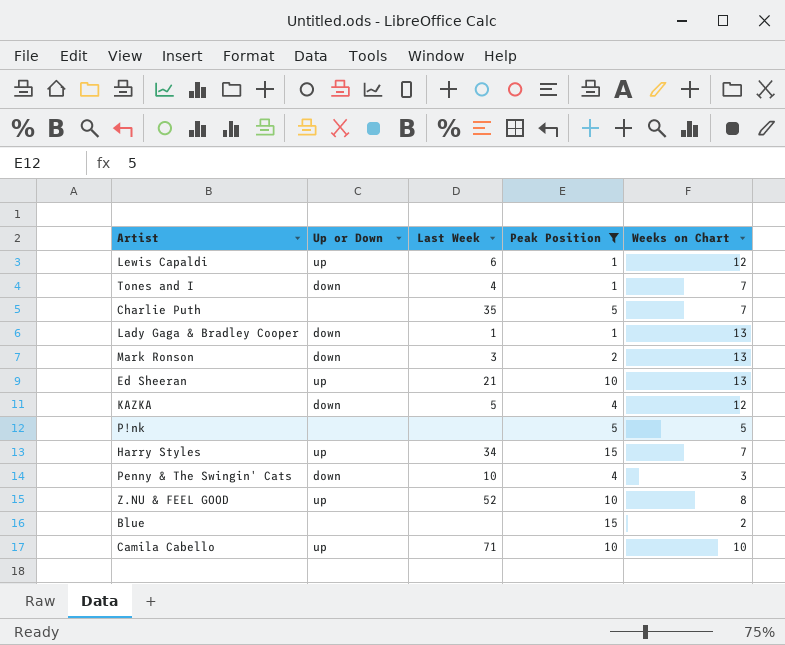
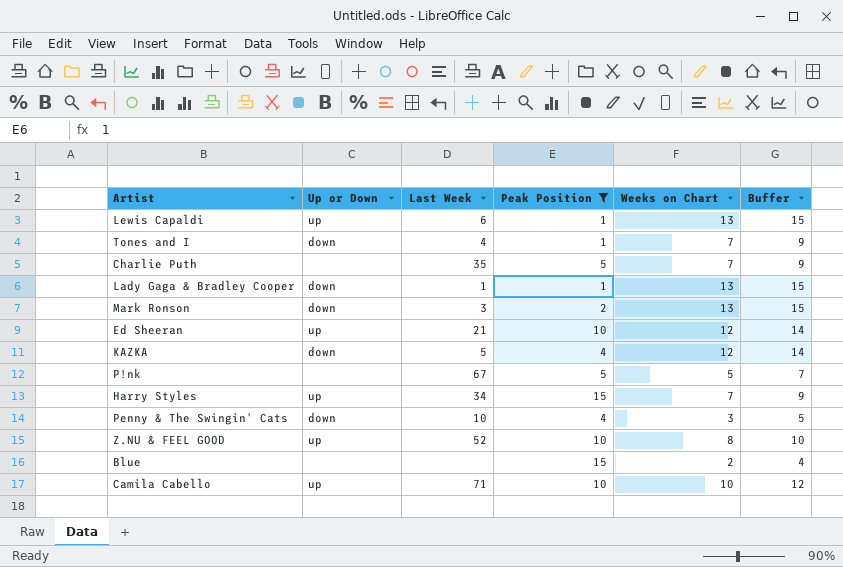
column Buffer | formula: none -> [Weeks on Chart] + 2
Lewis Capaldi | Weeks on Chart: 12 -> 13
Ed Sheeran | Weeks on Chart: 13 -> 12
P!nk | Last Week: none -> 67

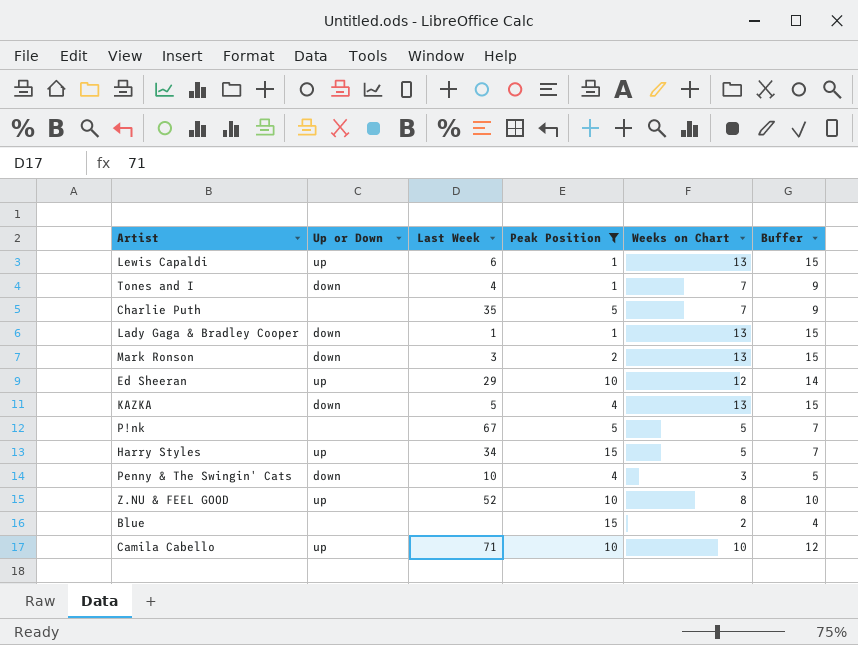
Ed Sheeran | Last Week: 21 -> 29
KAZKA | Weeks on Chart: 12 -> 13
KAZKA | Buffer: 14 -> 15
Harry Styles | Weeks on Chart: 7 -> 5
Harry Styles | Buffer: 9 -> 7

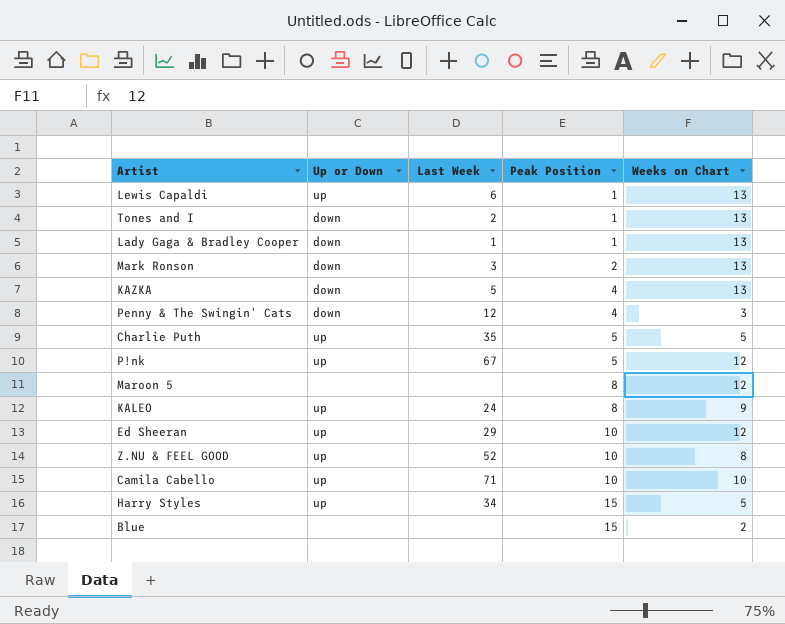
filter: Peak Position != 8 -> none
row order: none -> Peak Position ascending
column Buffer | formula: [Weeks on Chart] + 2 -> none
Tones and I | Last Week: 4 -> 2
Tones and I | Weeks on Chart: 7 -> 13
Penny & The Swingin' Cats | Last Week: 10 -> 12
Charlie Puth | Up or Down: none -> up
Charlie Puth | Weeks on Chart: 7 -> 5
P!nk | Up or Down: none -> up
P!nk | Weeks on Chart: 5 -> 12

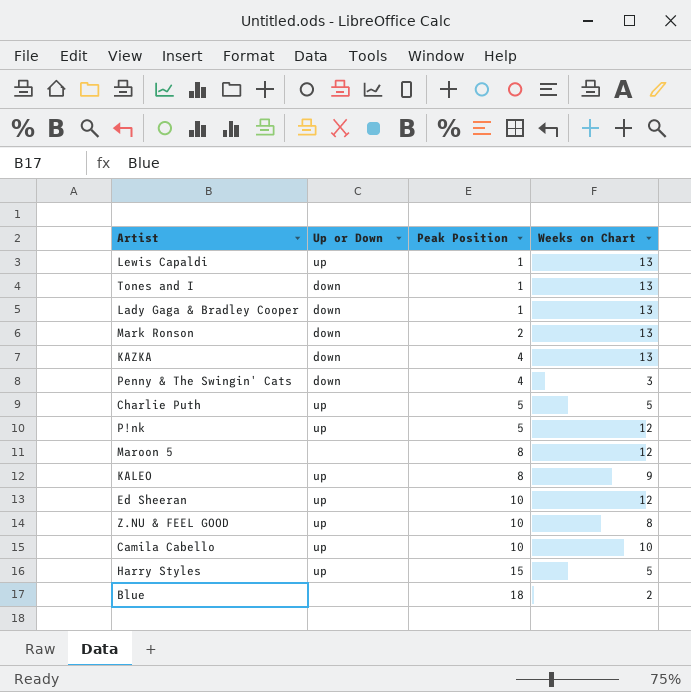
column Last Week | position: 3 -> none
Blue | Peak Position: 15 -> 18

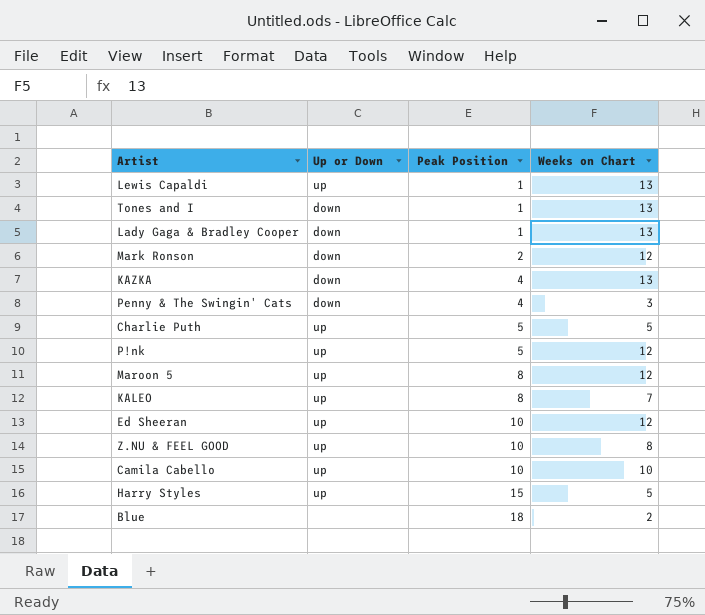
Mark Ronson | Weeks on Chart: 13 -> 12
Maroon 5 | Up or Down: none -> up
KALEO | Weeks on Chart: 9 -> 7

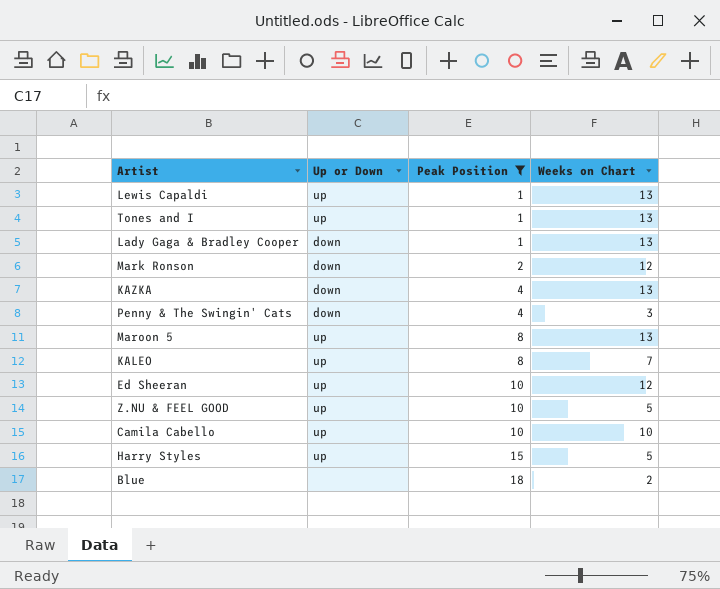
filter: none -> Peak Position != 5
Tones and I | Up or Down: down -> up
Maroon 5 | Weeks on Chart: 12 -> 13
Z.NU & FEEL GOOD | Weeks on Chart: 8 -> 5

